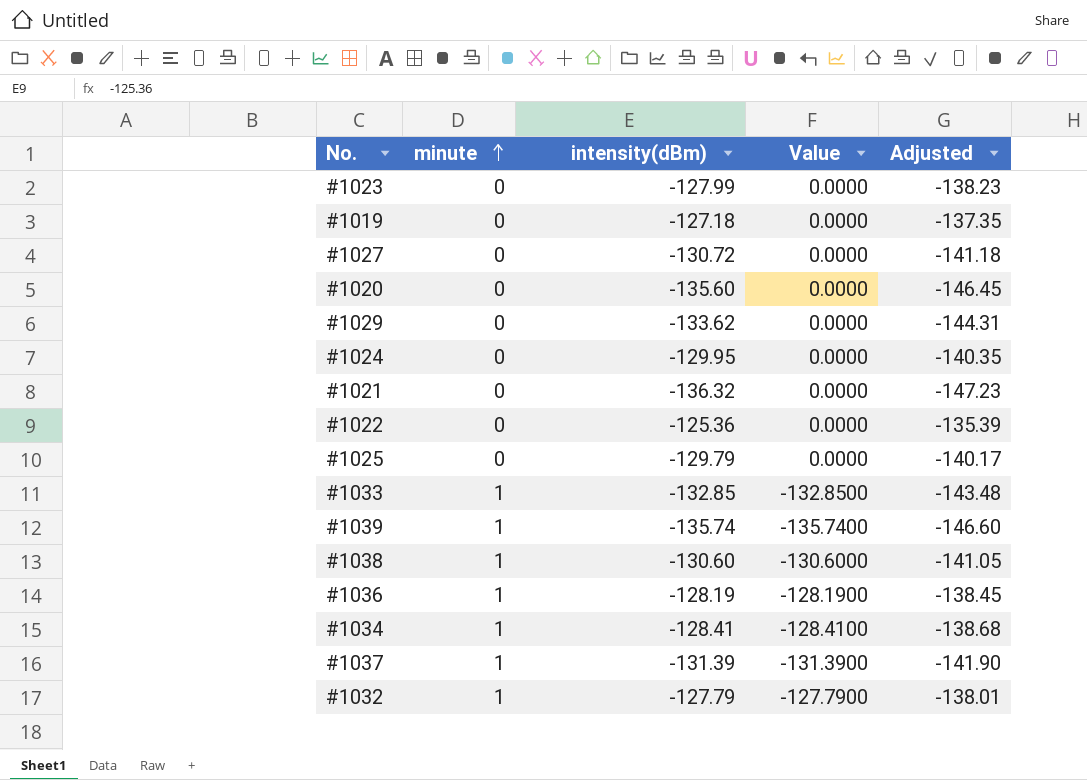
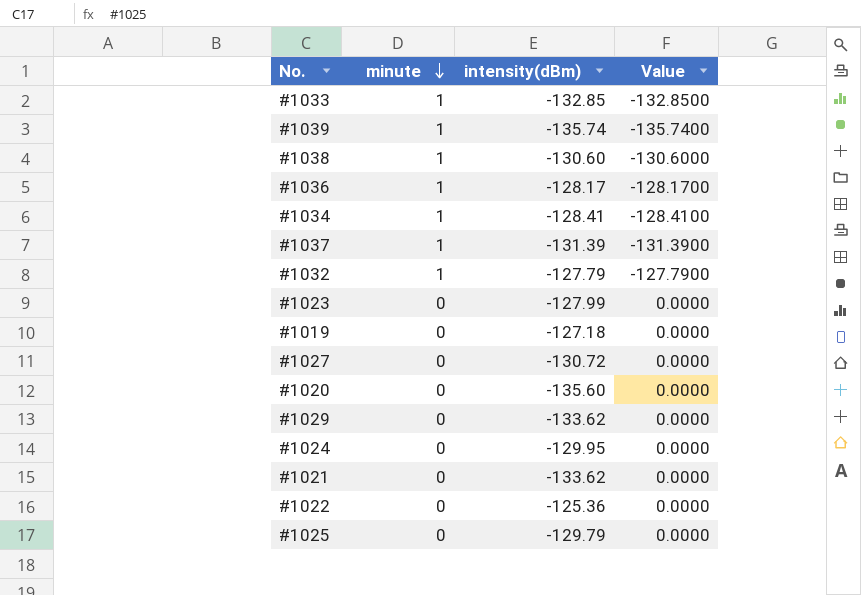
row order: minute ascending -> minute descending
column Adjusted | formula: [intensity(dBm)] * 1.08 -> none
#1036 | intensity(dBm): -128.19 -> -128.17
#1036 | Value: -128.1900 -> -128.1700
#1021 | intensity(dBm): -136.32 -> -133.62

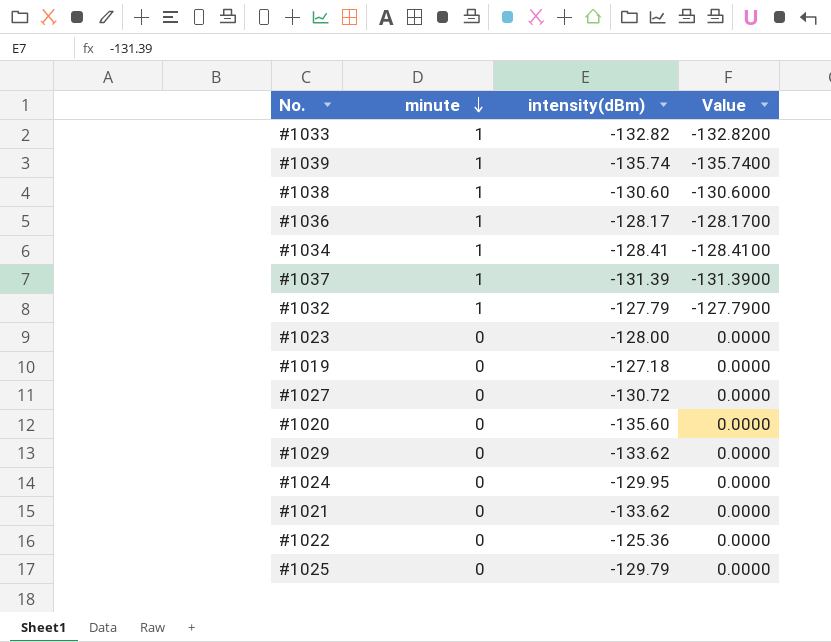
#1033 | intensity(dBm): -132.85 -> -132.82
#1033 | Value: -132.8500 -> -132.8200
#1023 | intensity(dBm): -127.99 -> -128.00

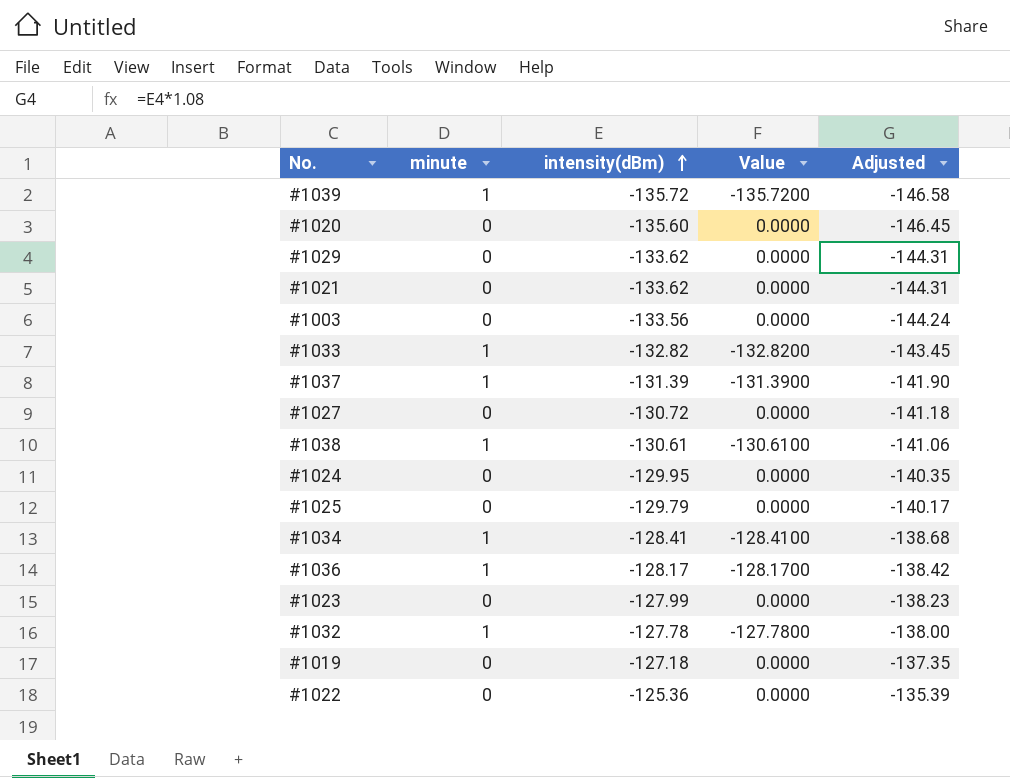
row order: minute descending -> intensity(dBm) ascending
column Adjusted | formula: none -> [intensity(dBm)] * 1.08
#1039 | intensity(dBm): -135.74 -> -135.72
#1039 | Value: -135.7400 -> -135.7200
row #1003: none -> 0 | -133.56 | 0.0000 | -144.24
#1038 | intensity(dBm): -130.60 -> -130.61
#1038 | Value: -130.6000 -> -130.6100
#1023 | intensity(dBm): -128.00 -> -127.99
#1032 | intensity(dBm): -127.79 -> -127.78
#1032 | Value: -127.7900 -> -127.7800

